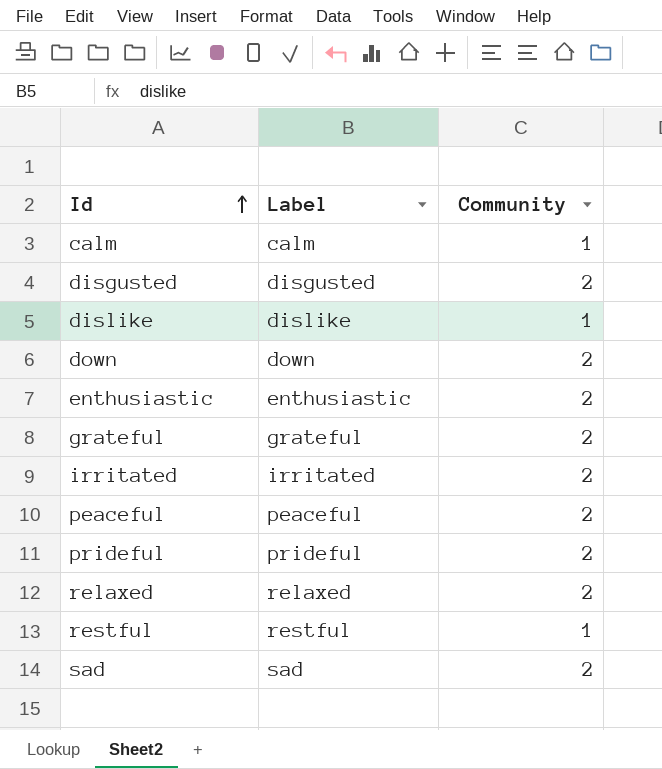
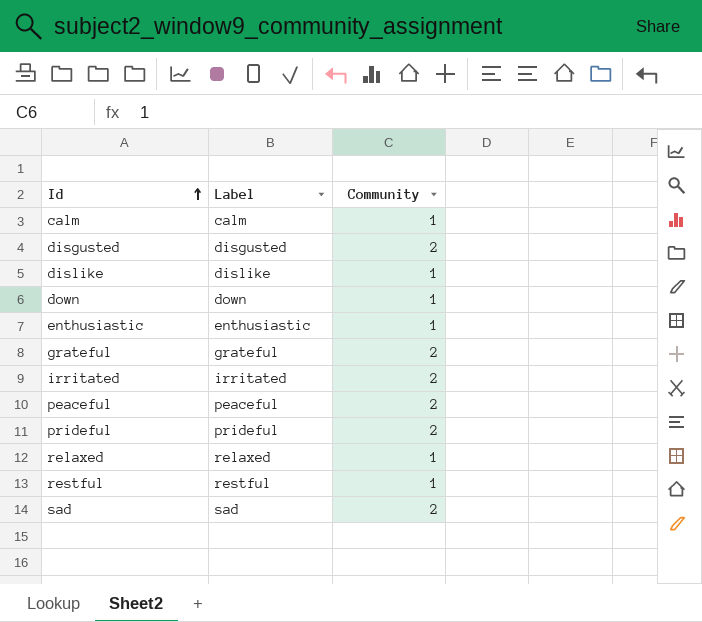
down | Community: 2 -> 1
enthusiastic | Community: 2 -> 1
relaxed | Community: 2 -> 1

